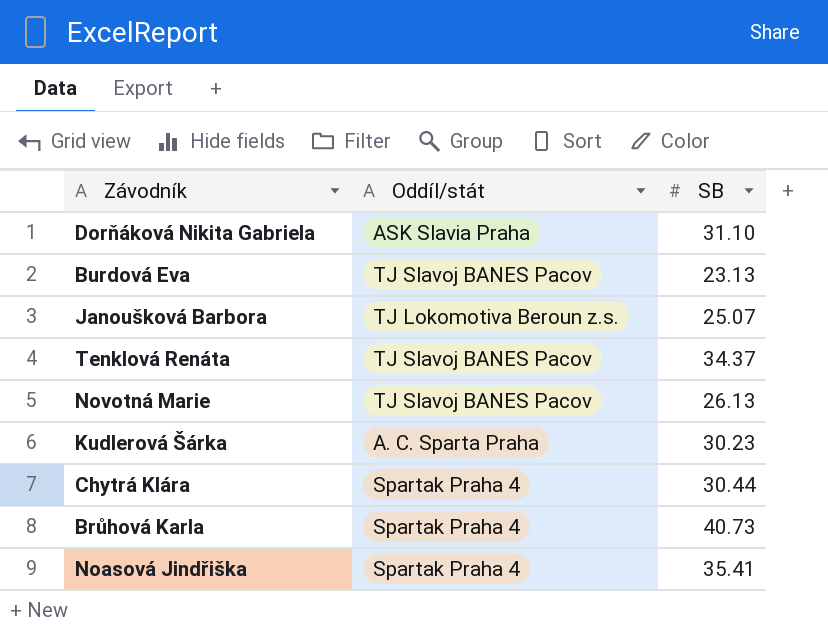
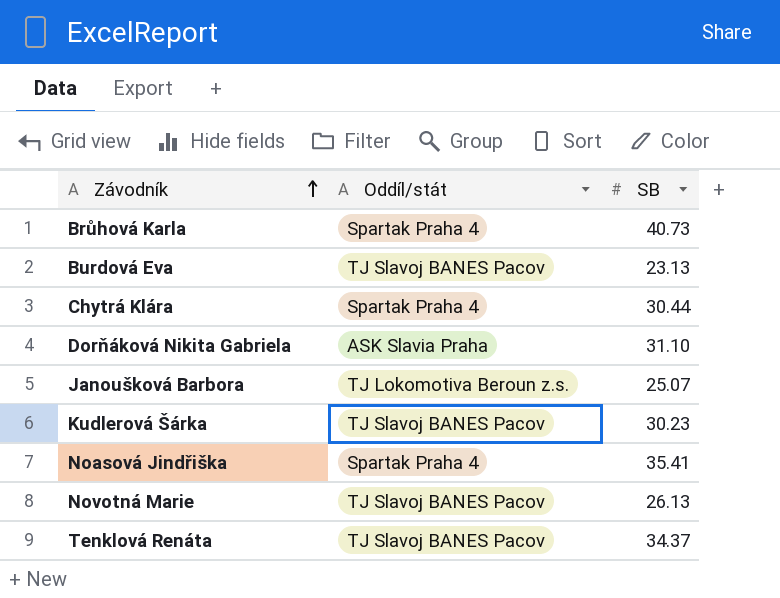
row order: none -> Závodník ascending
Kudlerová Šárka | Oddíl/stát: A. C. Sparta Praha -> TJ Slavoj BANES Pacov

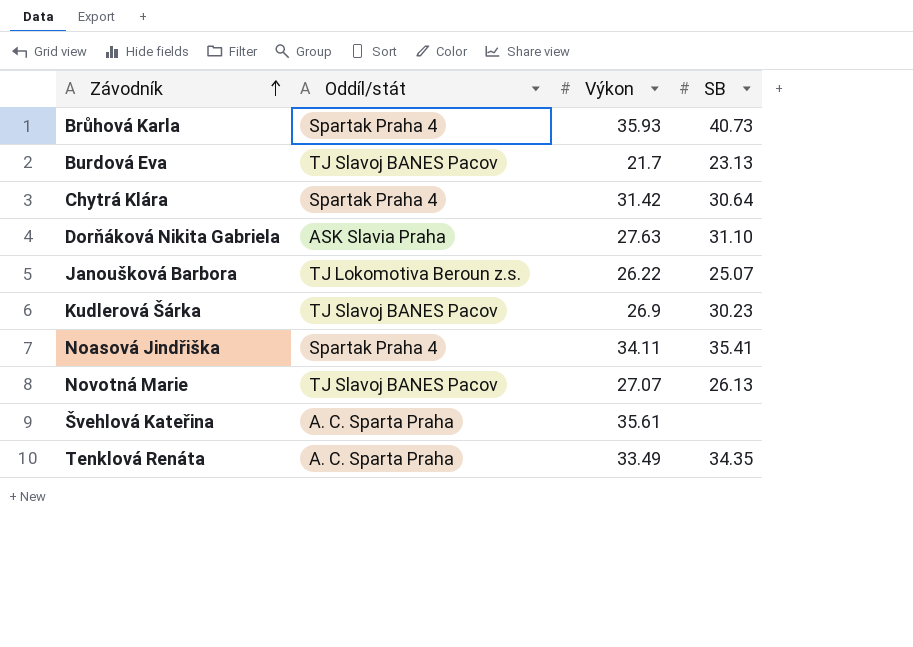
column Výkon | position: none -> 3
Chytrá Klára | SB: 30.44 -> 30.64
row Švehlová Kateřina: none -> A. C. Sparta Praha | 35.61 | none
Tenklová Renáta | Oddíl/stát: TJ Slavoj BANES Pacov -> A. C. Sparta Praha
Tenklová Renáta | SB: 34.37 -> 34.35

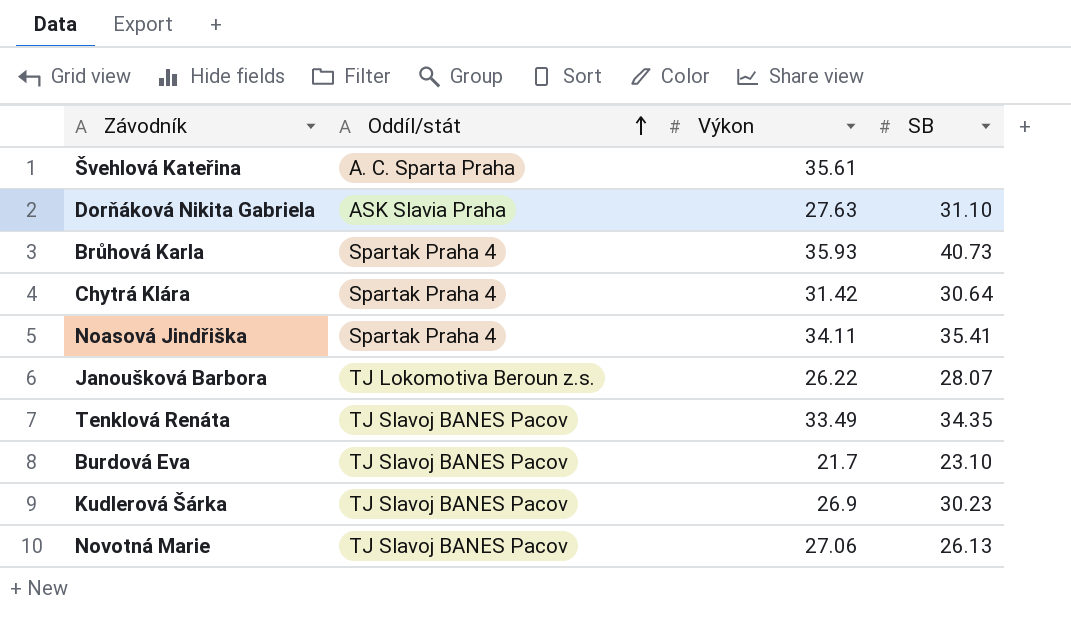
row order: Závodník ascending -> Oddíl/stát ascending
Janoušková Barbora | SB: 25.07 -> 28.07
Tenklová Renáta | Oddíl/stát: A. C. Sparta Praha -> TJ Slavoj BANES Pacov
Burdová Eva | SB: 23.13 -> 23.10
Novotná Marie | Výkon: 27.07 -> 27.06

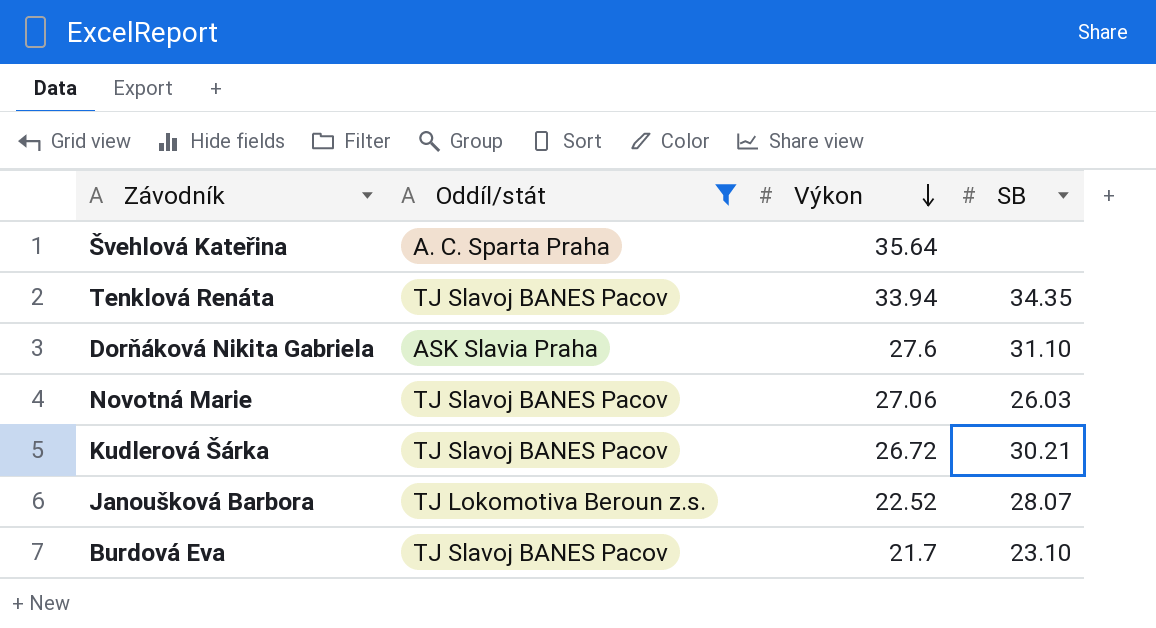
filter: none -> Oddíl/stát != Spartak Praha 4
row order: Oddíl/stát ascending -> Výkon descending
Švehlová Kateřina | Výkon: 35.61 -> 35.64
Tenklová Renáta | Výkon: 33.49 -> 33.94
Dorňáková Nikita Gabriela | Výkon: 27.63 -> 27.6
Novotná Marie | SB: 26.13 -> 26.03
Kudlerová Šárka | Výkon: 26.9 -> 26.72
Kudlerová Šárka | SB: 30.23 -> 30.21
Janoušková Barbora | Výkon: 26.22 -> 22.52

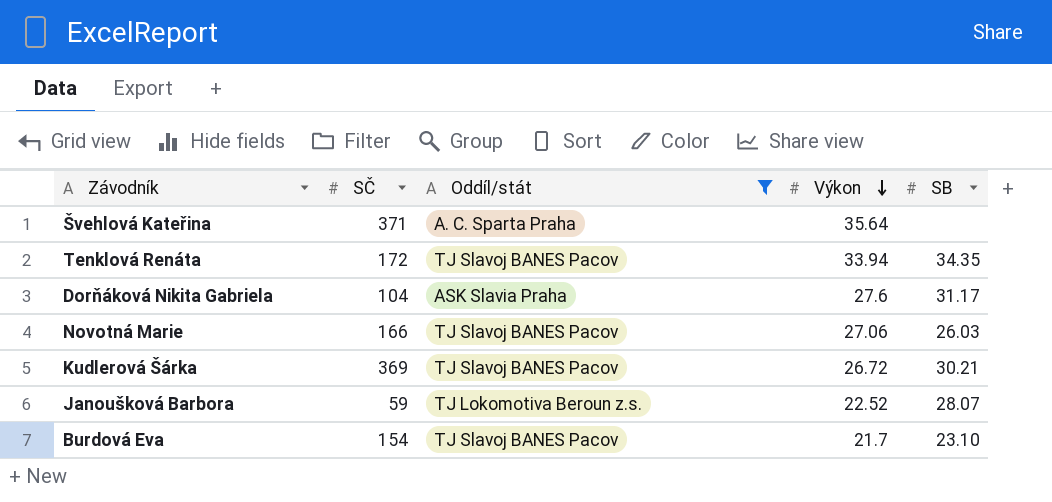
column SČ | position: none -> 2
Dorňáková Nikita Gabriela | SB: 31.10 -> 31.17

